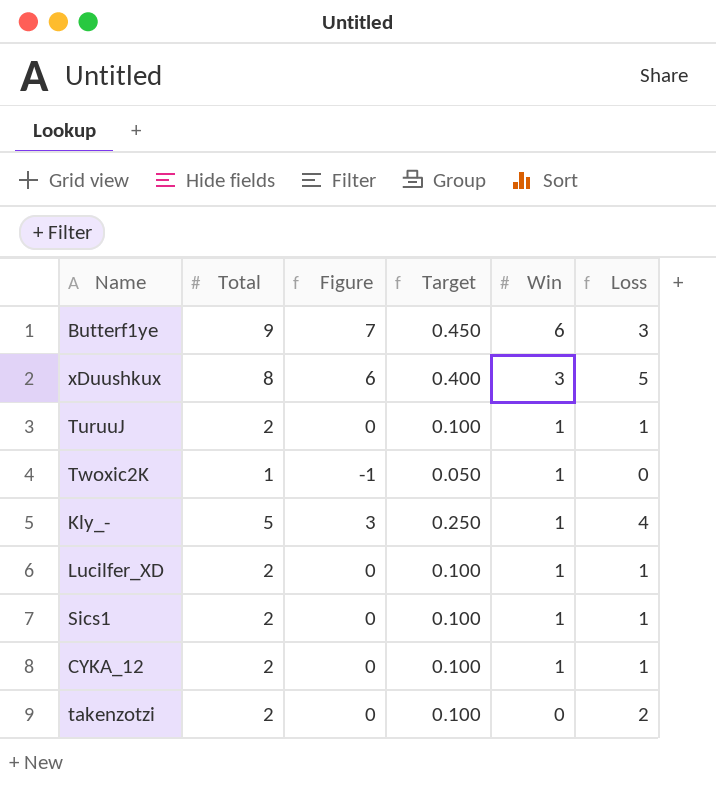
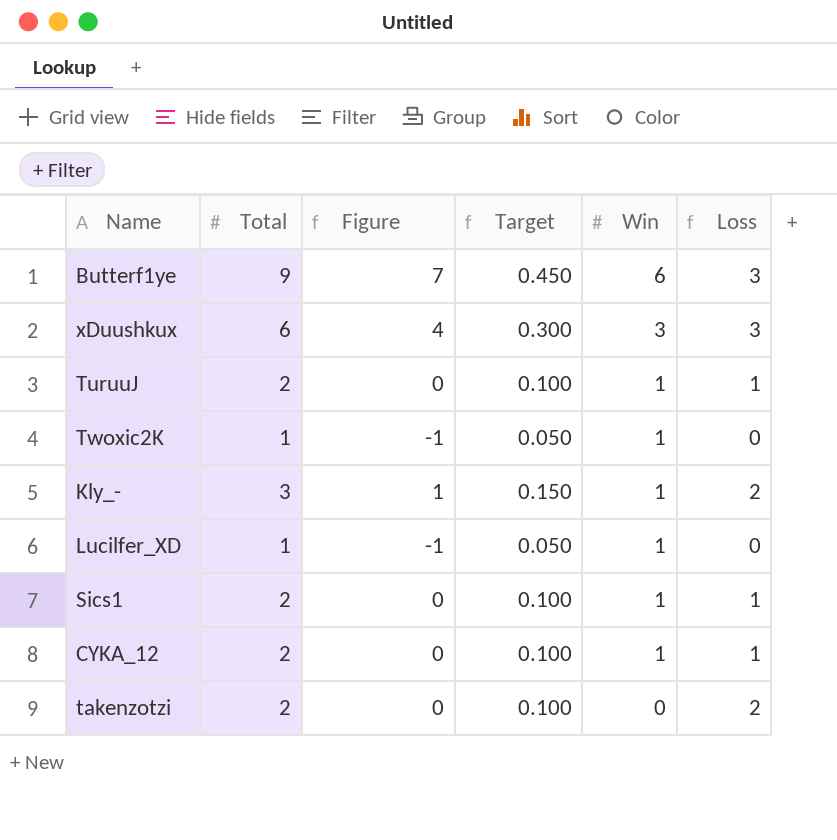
xDuushkux | Total: 8 -> 6
xDuushkux | Figure: 6 -> 4
xDuushkux | Target: 0.400 -> 0.300
xDuushkux | Loss: 5 -> 3
Kly_- | Total: 5 -> 3
Kly_- | Figure: 3 -> 1
Kly_- | Target: 0.250 -> 0.150
Kly_- | Loss: 4 -> 2
Lucilfer_XD | Total: 2 -> 1
Lucilfer_XD | Figure: 0 -> -1
Lucilfer_XD | Target: 0.100 -> 0.050
Lucilfer_XD | Loss: 1 -> 0

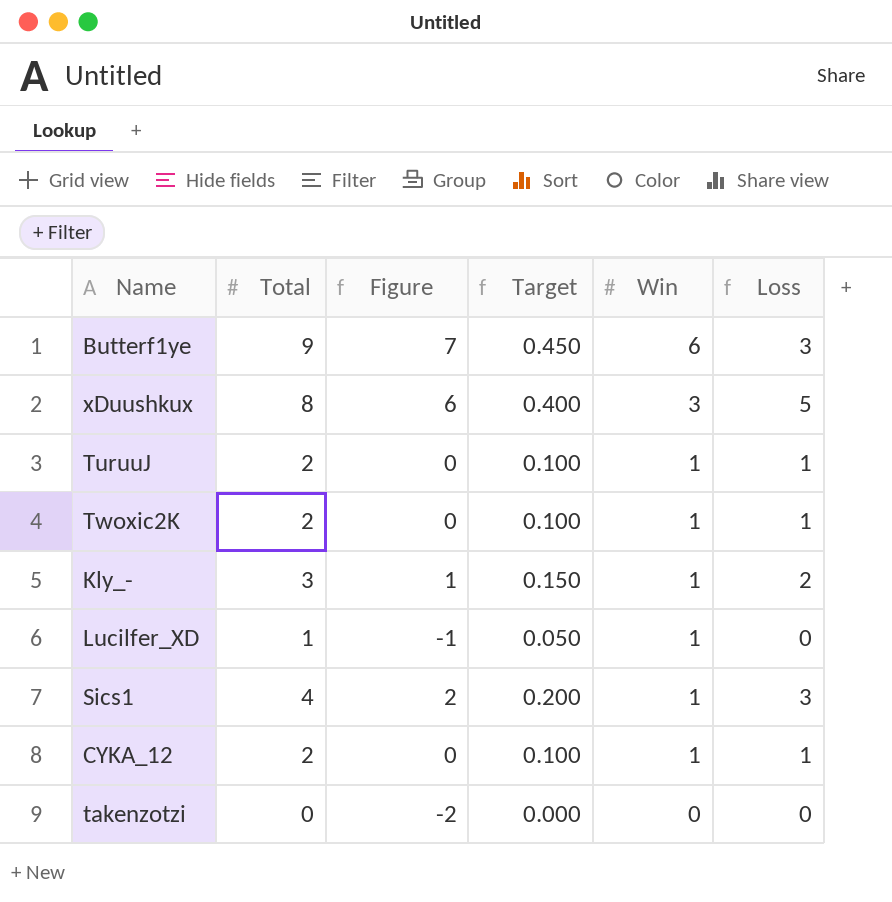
xDuushkux | Total: 6 -> 8
xDuushkux | Figure: 4 -> 6
xDuushkux | Target: 0.300 -> 0.400
xDuushkux | Loss: 3 -> 5
Twoxic2K | Total: 1 -> 2
Twoxic2K | Figure: -1 -> 0
Twoxic2K | Target: 0.050 -> 0.100
Twoxic2K | Loss: 0 -> 1
Sics1 | Total: 2 -> 4
Sics1 | Figure: 0 -> 2
Sics1 | Target: 0.100 -> 0.200
Sics1 | Loss: 1 -> 3
takenzotzi | Total: 2 -> 0
takenzotzi | Figure: 0 -> -2
takenzotzi | Target: 0.100 -> 0.000
takenzotzi | Loss: 2 -> 0

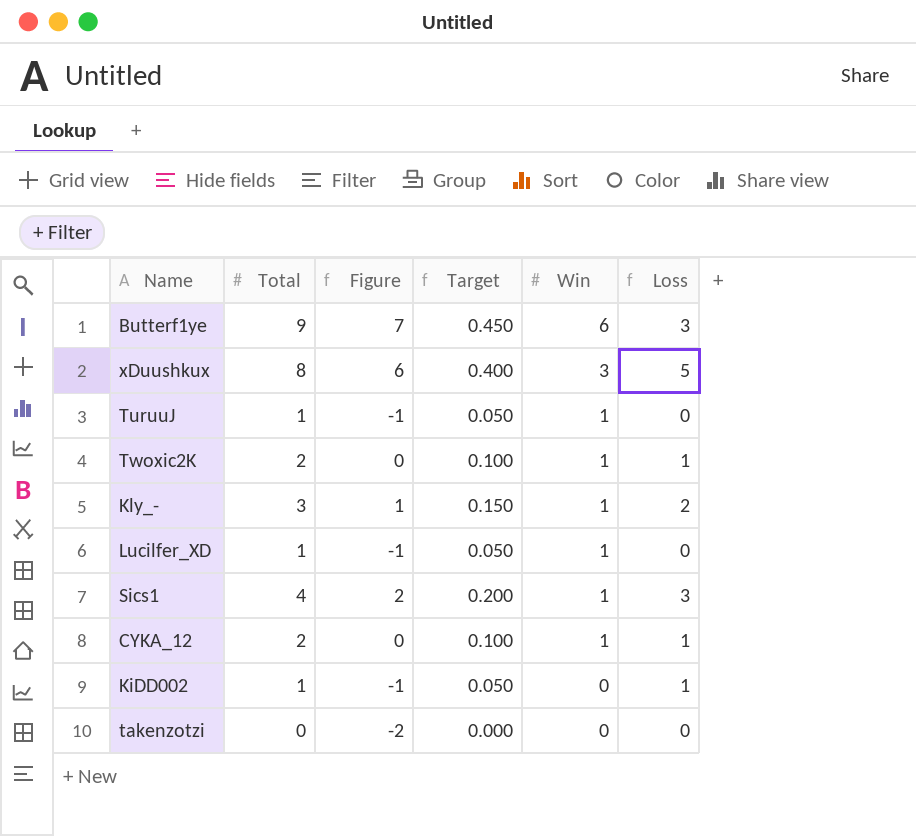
TuruuJ | Total: 2 -> 1
TuruuJ | Figure: 0 -> -1
TuruuJ | Target: 0.100 -> 0.050
TuruuJ | Loss: 1 -> 0
row KiDD002: none -> 1 | -1 | 0.050 | 0 | 1

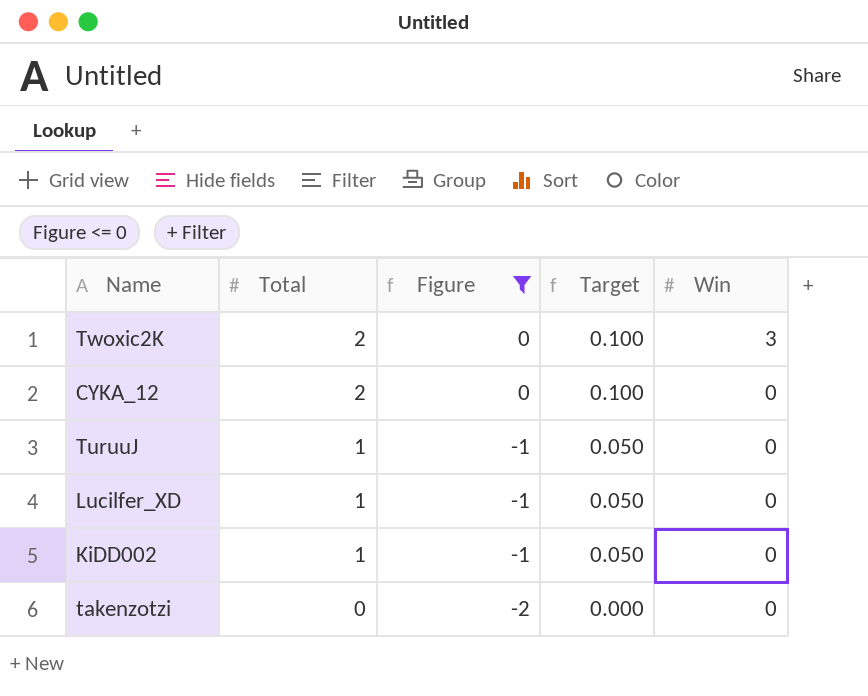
filter: none -> Figure <= 0
row order: Win descending -> Total descending
column Loss | formula: [Total] - [Win] -> none
Twoxic2K | Win: 1 -> 3
CYKA_12 | Win: 1 -> 0
TuruuJ | Win: 1 -> 0
Lucilfer_XD | Win: 1 -> 0

